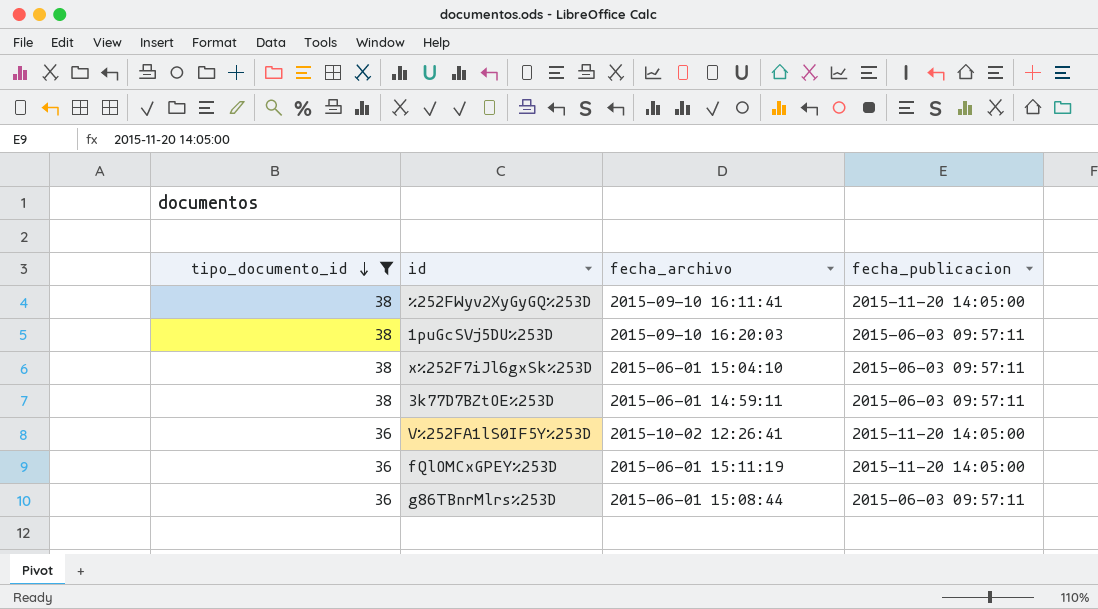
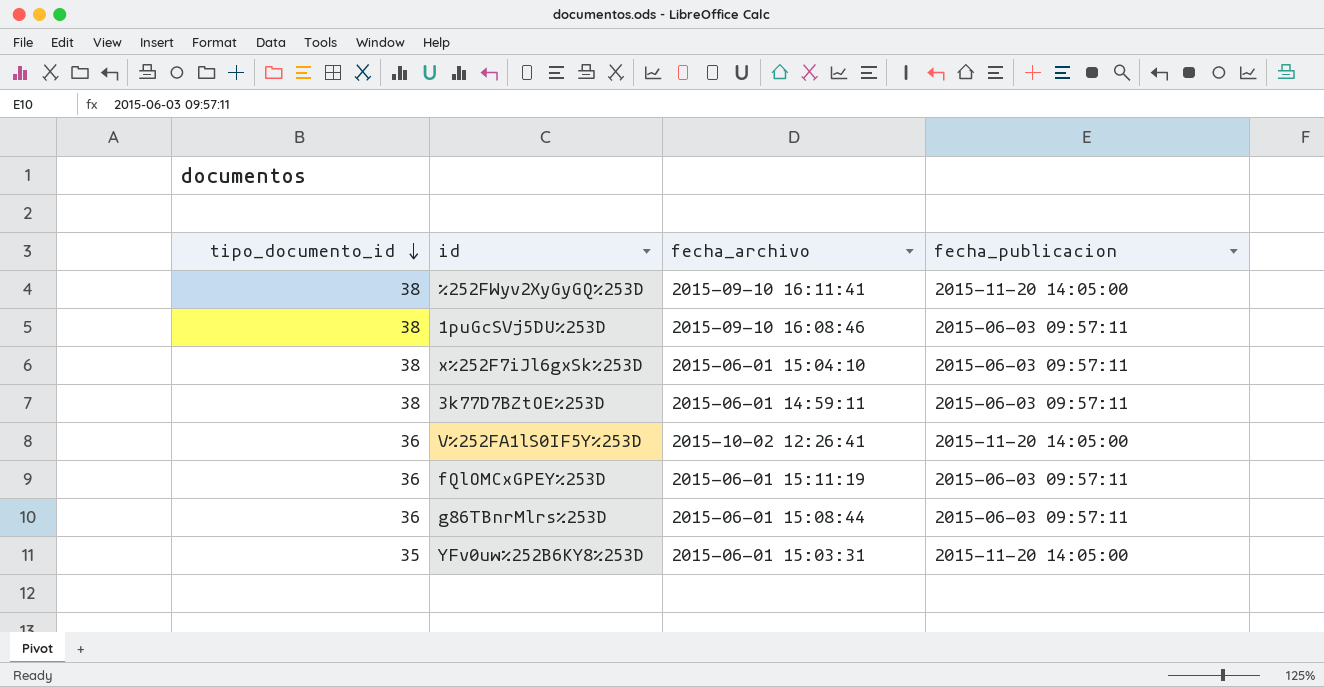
filter: tipo_documento_id != 35 -> none
1puGcSVj5DU%253D | fecha_archivo: 2015-09-10 16:20:03 -> 2015-09-10 16:08:46
fQlOMCxGPEY%253D | fecha_publicacion: 2015-11-20 14:05:00 -> 2015-06-03 09:57:11

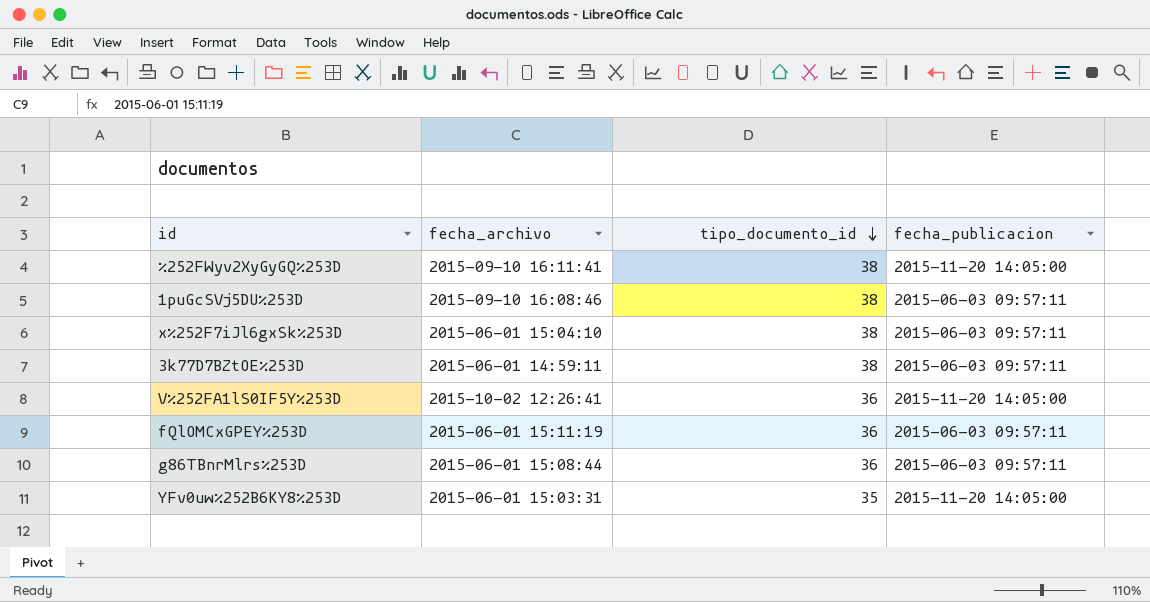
column tipo_documento_id | position: 1 -> 3

